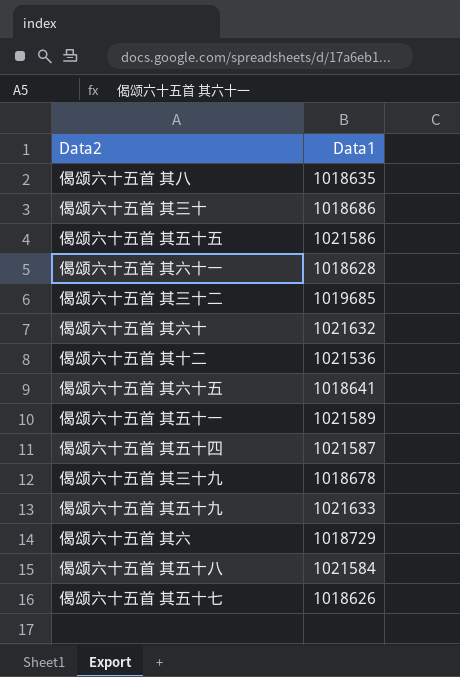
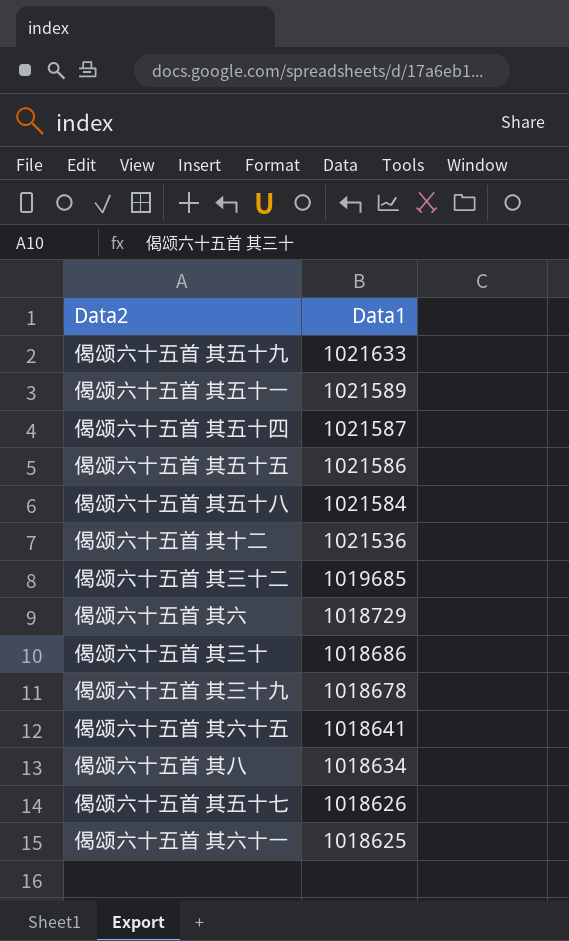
row order: none -> Data1 descending
row 偈颂六十五首 其六十: 1021632 -> none
偈颂六十五首 其八 | Data1: 1018635 -> 1018634
偈颂六十五首 其六十一 | Data1: 1018628 -> 1018625

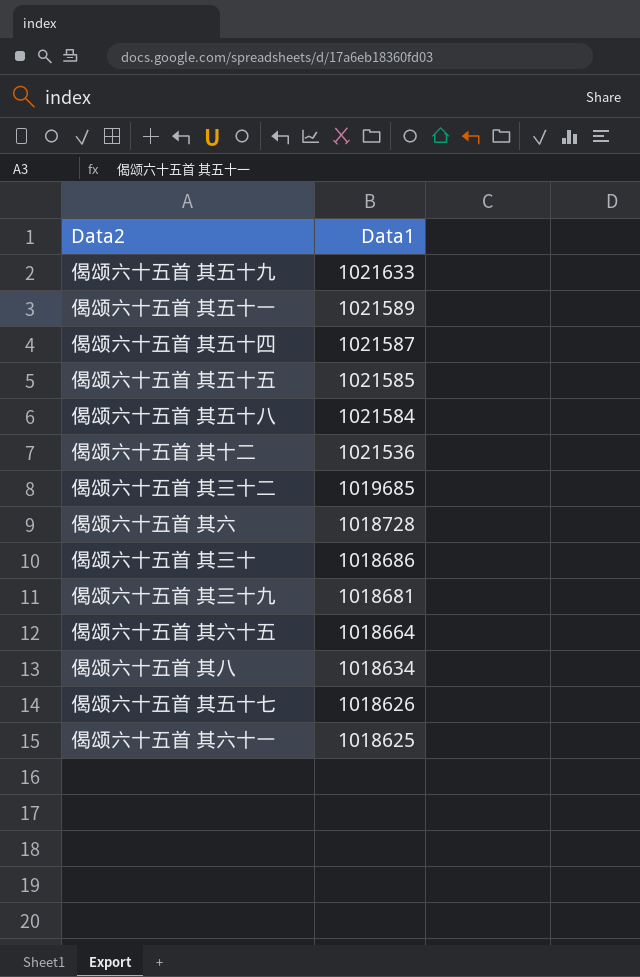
偈颂六十五首 其五十五 | Data1: 1021586 -> 1021585
偈颂六十五首 其六 | Data1: 1018729 -> 1018728
偈颂六十五首 其三十九 | Data1: 1018678 -> 1018681
偈颂六十五首 其六十五 | Data1: 1018641 -> 1018664

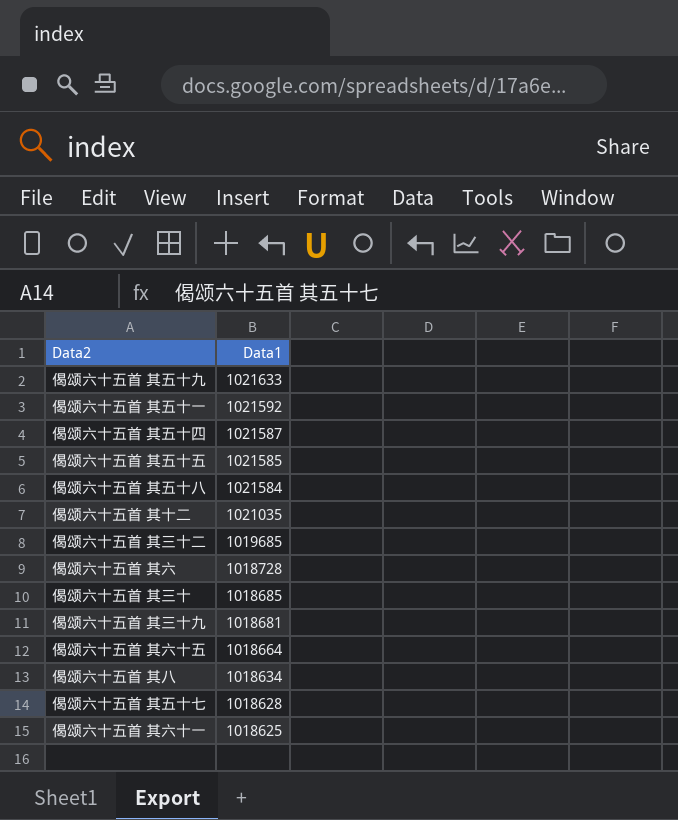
偈颂六十五首 其五十一 | Data1: 1021589 -> 1021592
偈颂六十五首 其十二 | Data1: 1021536 -> 1021035
偈颂六十五首 其三十 | Data1: 1018686 -> 1018685
偈颂六十五首 其五十七 | Data1: 1018626 -> 1018628

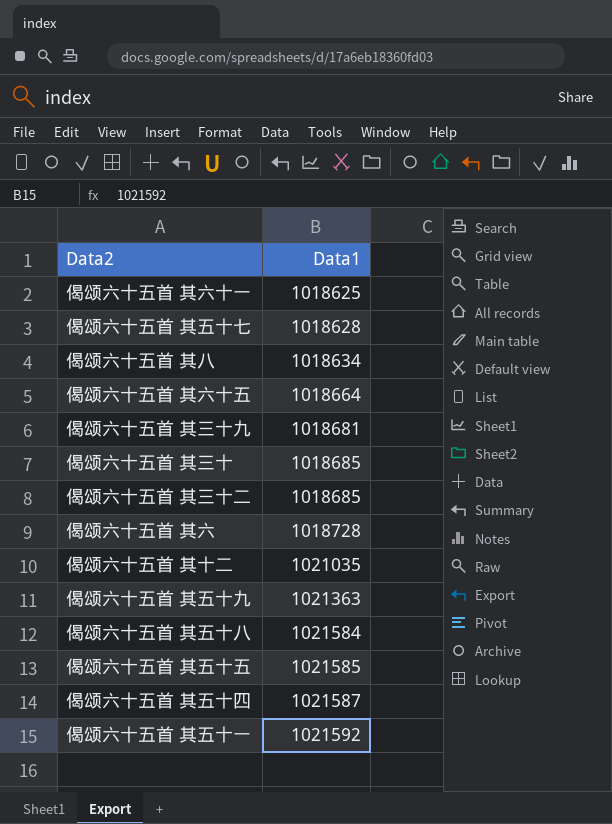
row order: Data1 descending -> Data1 ascending
偈颂六十五首 其三十二 | Data1: 1019685 -> 1018685
偈颂六十五首 其五十九 | Data1: 1021633 -> 1021363

